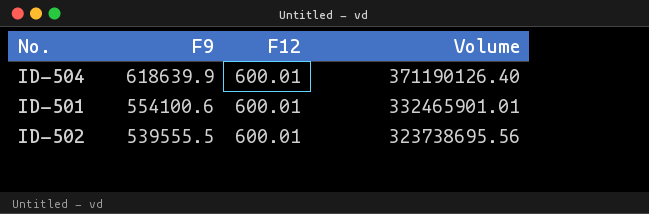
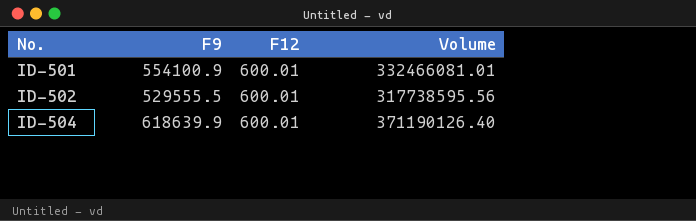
row order: F9 descending -> No. ascending
ID-501 | F9: 554100.6 -> 554100.9
ID-501 | Volume: 332465901.01 -> 332466081.01
ID-502 | F9: 539555.5 -> 529555.5
ID-502 | Volume: 323738695.56 -> 317738595.56

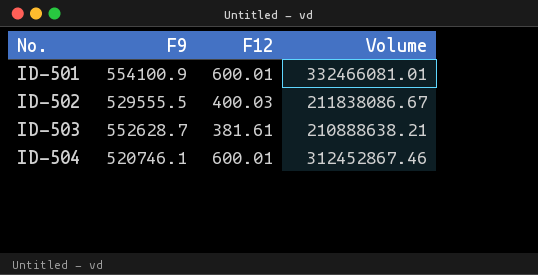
ID-502 | F12: 600.01 -> 400.03
ID-502 | Volume: 317738595.56 -> 211838086.67
row ID-503: none -> 552628.7 | 381.61 | 210888638.21
ID-504 | F9: 618639.9 -> 520746.1
ID-504 | Volume: 371190126.40 -> 312452867.46

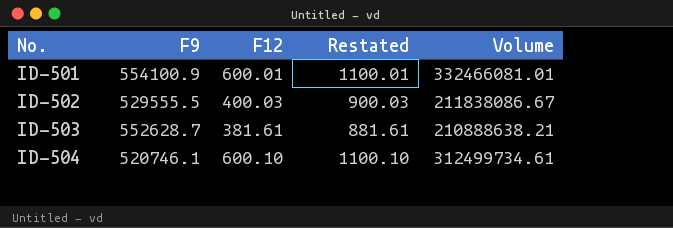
column Restated | formula: none -> [F12] + 500
ID-504 | F12: 600.01 -> 600.10
ID-504 | Volume: 312452867.46 -> 312499734.61

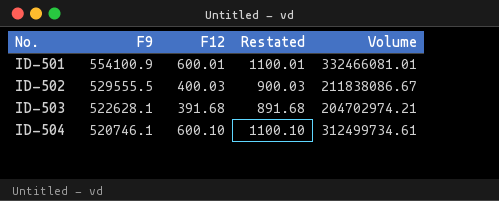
ID-503 | F9: 552628.7 -> 522628.1
ID-503 | F12: 381.61 -> 391.68
ID-503 | Restated: 881.61 -> 891.68
ID-503 | Volume: 210888638.21 -> 204702974.21

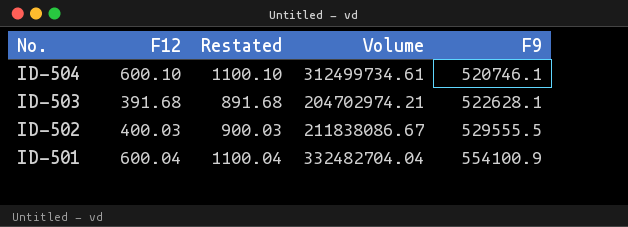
row order: No. ascending -> No. descending
column F9 | position: 2 -> 5
ID-501 | F12: 600.01 -> 600.04
ID-501 | Restated: 1100.01 -> 1100.04
ID-501 | Volume: 332466081.01 -> 332482704.04

